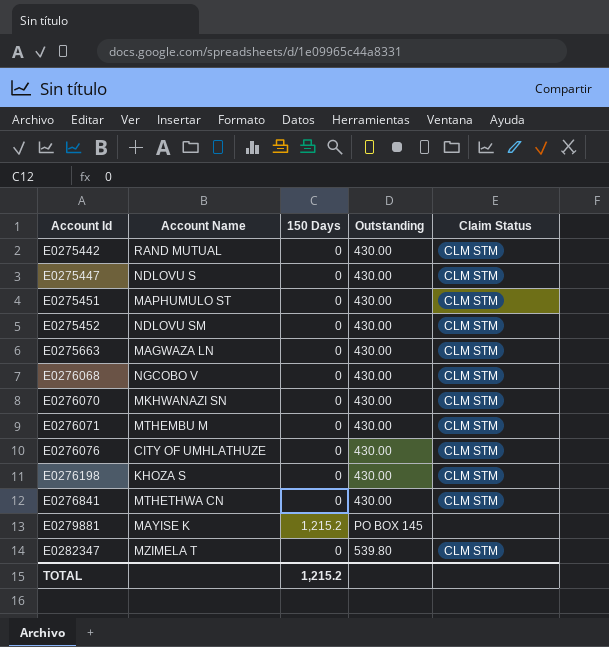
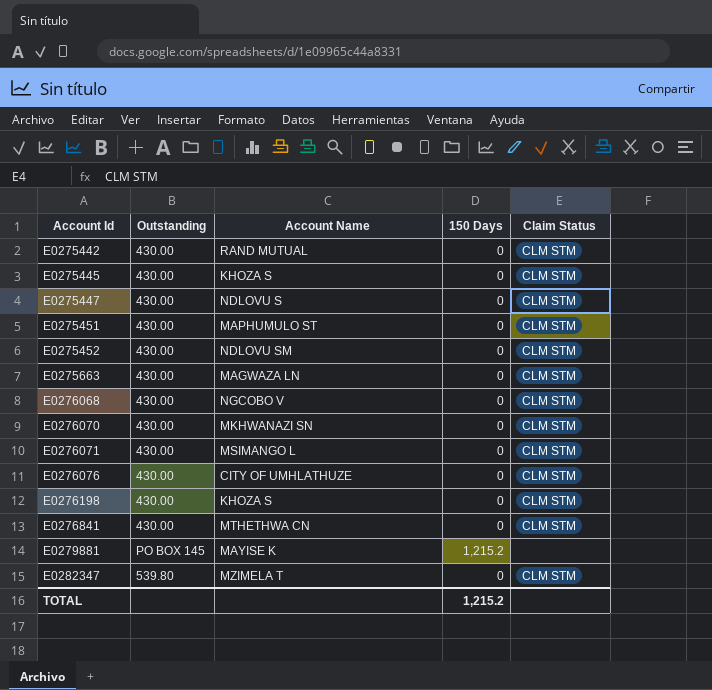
column Outstanding | position: 4 -> 2
row E0275445: none -> 430.00 | KHOZA S | 0 | CLM STM
E0276071 | Account Name: MTHEMBU M -> MSIMANGO L

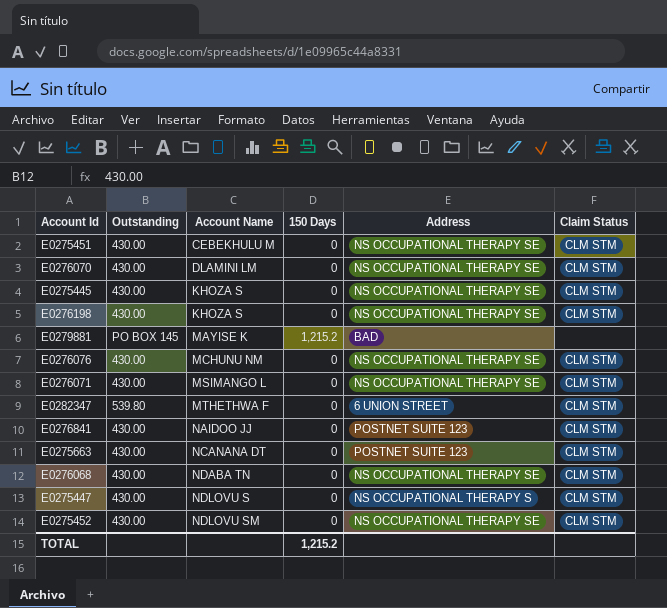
row order: Account Id ascending -> Account Name ascending
column Address | position: none -> 5
row E0275442: 430.00 | RAND MUTUAL | 0 | CLM STM -> none
E0275451 | Account Name: MAPHUMULO ST -> CEBEKHULU M
E0276070 | Account Name: MKHWANAZI SN -> DLAMINI LM
E0276076 | Account Name: CITY OF UMHLATHUZE -> MCHUNU NM
E0282347 | Account Name: MZIMELA T -> MTHETHWA F
E0276841 | Account Name: MTHETHWA CN -> NAIDOO JJ
E0275663 | Account Name: MAGWAZA LN -> NCANANA DT
E0276068 | Account Name: NGCOBO V -> NDABA TN

